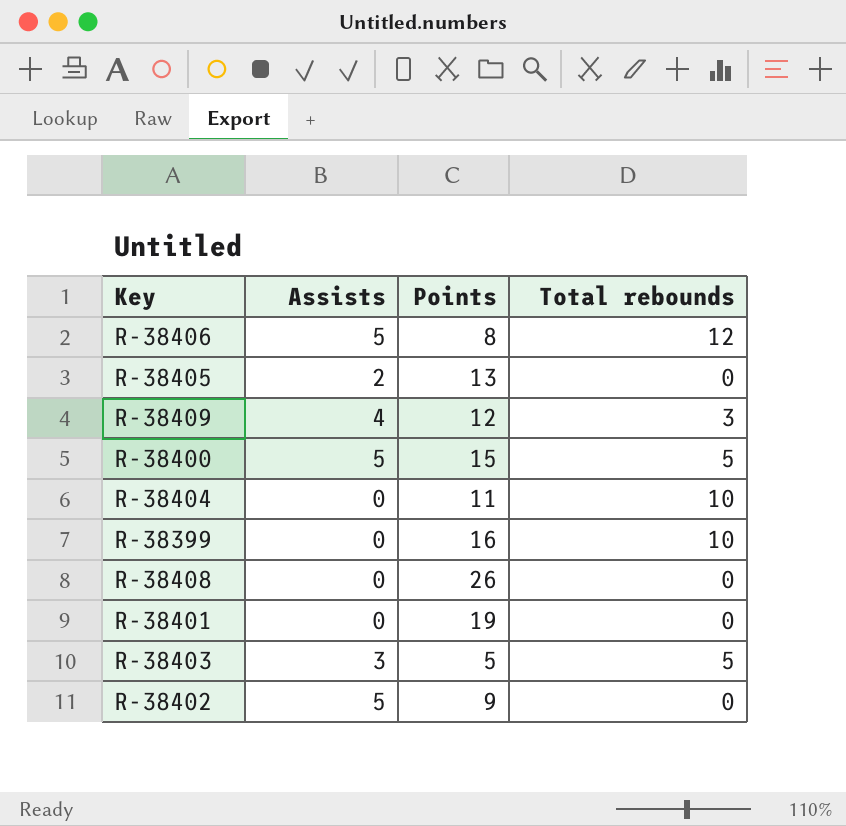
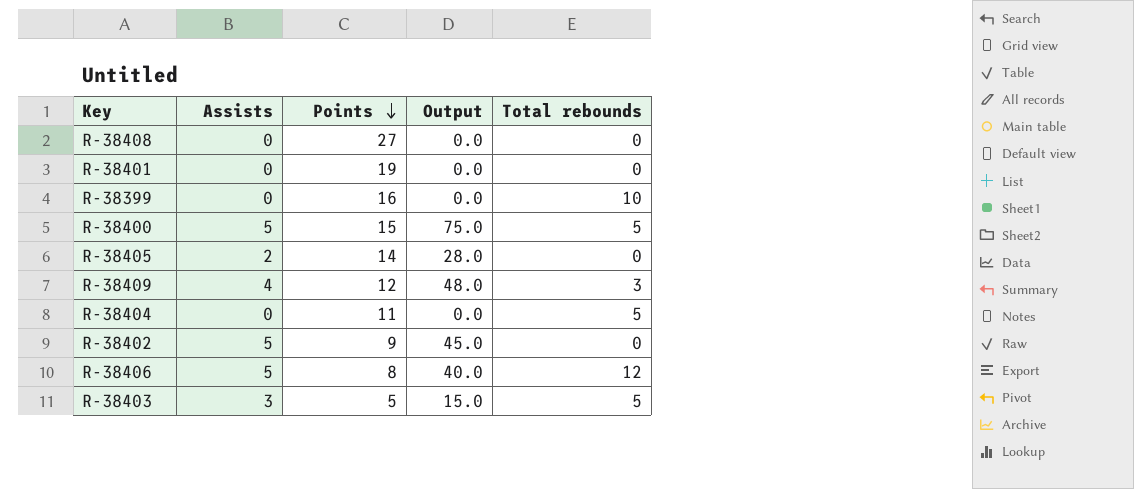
row order: none -> Points descending
column Output | formula: none -> [Assists] * [Points]
R-38408 | Points: 26 -> 27
R-38405 | Points: 13 -> 14
R-38404 | Total rebounds: 10 -> 5

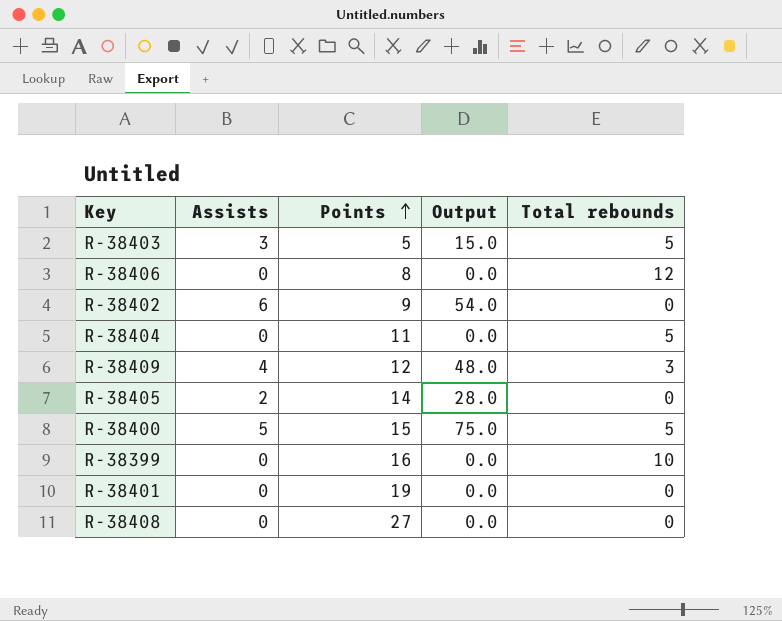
row order: Points descending -> Points ascending
R-38406 | Assists: 5 -> 0
R-38406 | Output: 40.0 -> 0.0
R-38402 | Assists: 5 -> 6
R-38402 | Output: 45.0 -> 54.0

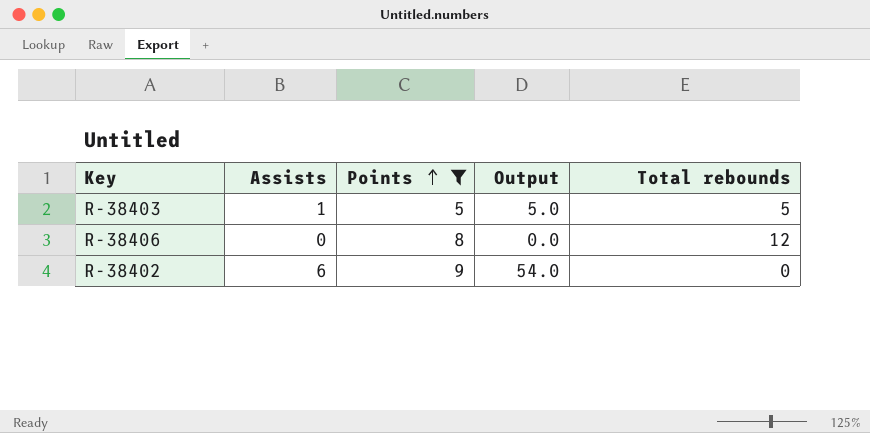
filter: none -> Points <= 9
R-38403 | Assists: 3 -> 1
R-38403 | Output: 15.0 -> 5.0

